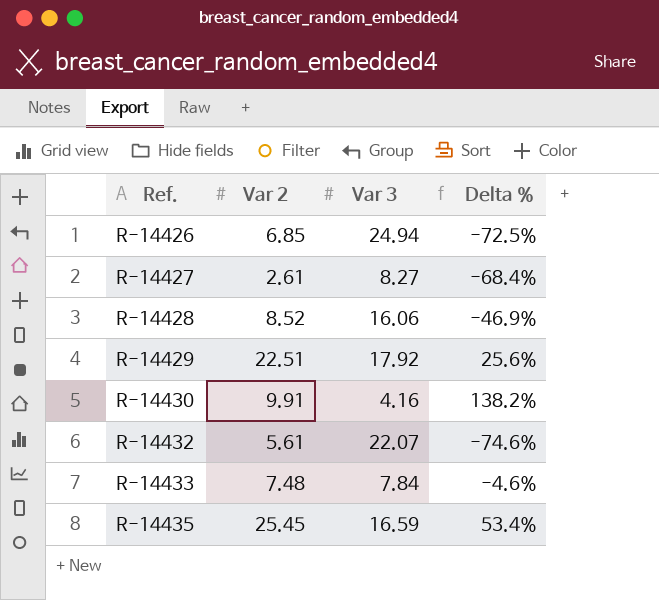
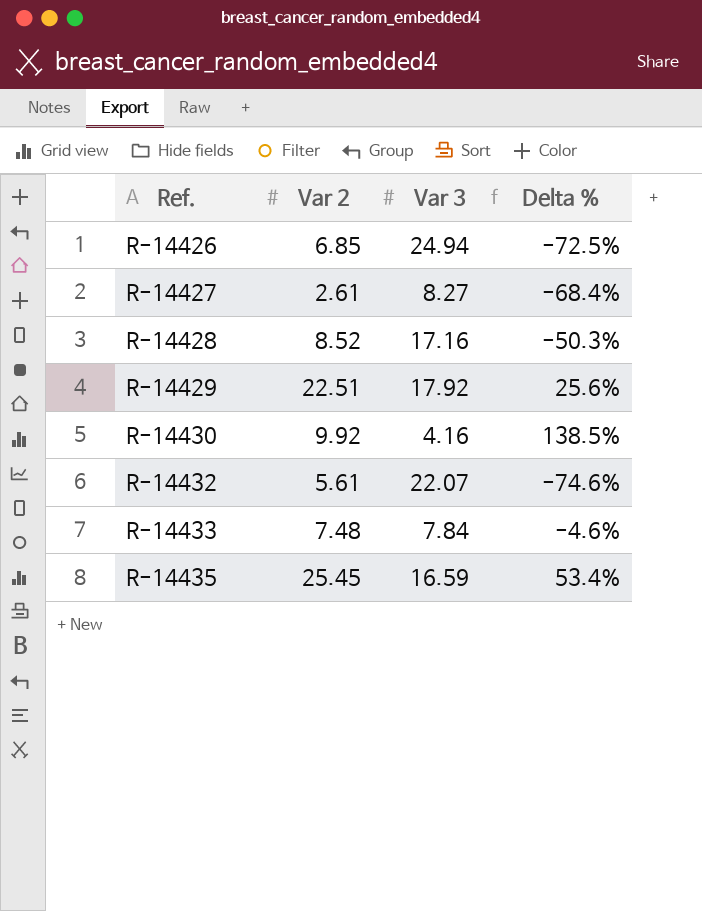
R-14428 | Var 3: 16.06 -> 17.16
R-14428 | Delta %: -46.9% -> -50.3%
R-14430 | Var 2: 9.91 -> 9.92
R-14430 | Delta %: 138.2% -> 138.5%

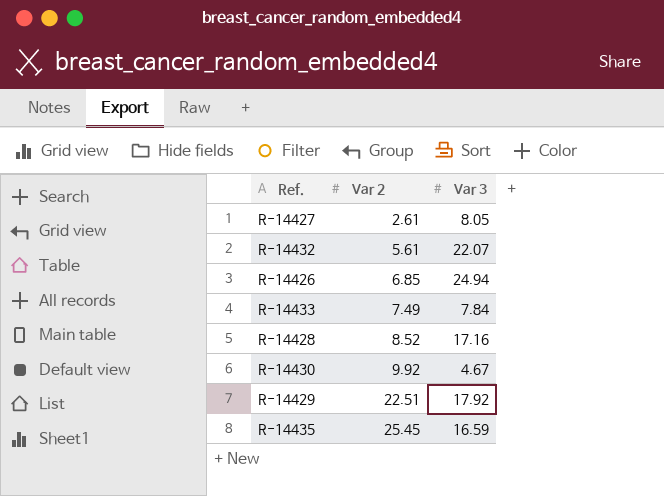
row order: Ref. ascending -> Var 2 ascending
column Delta % | formula: ([Var 2] - [Var 3]) / [Var 3] -> none
R-14427 | Var 3: 8.27 -> 8.05
R-14433 | Var 2: 7.48 -> 7.49
R-14430 | Var 3: 4.16 -> 4.67

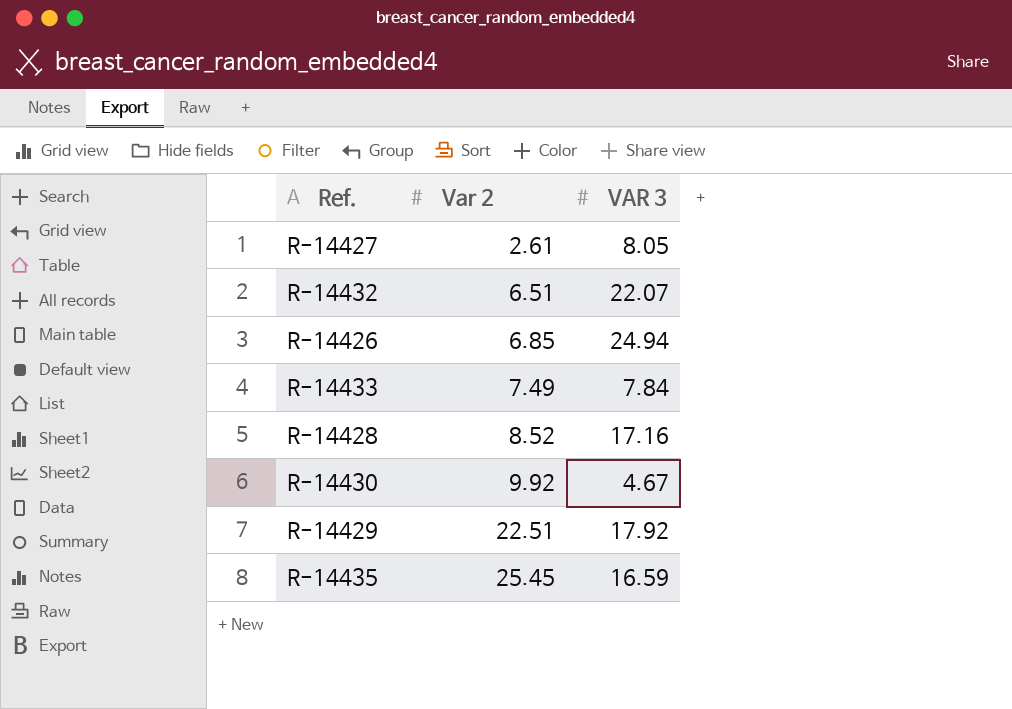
column name: Var 3 -> VAR 3
R-14432 | Var 2: 5.61 -> 6.51

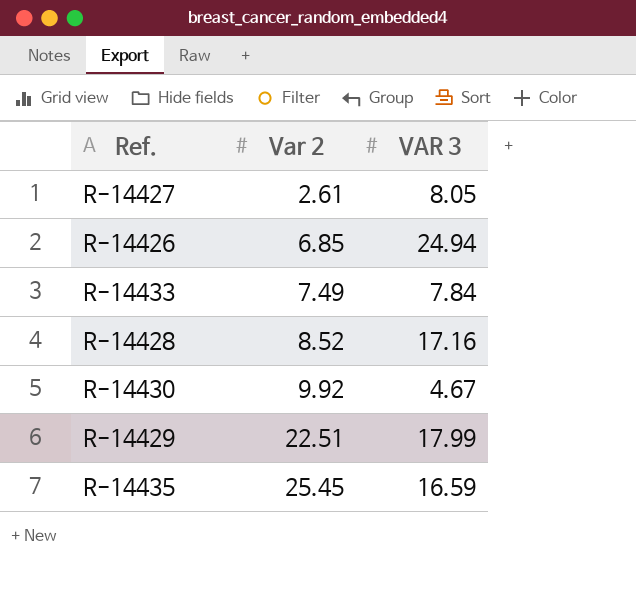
row R-14432: 6.51 | 22.07 -> none
R-14429 | VAR 3: 17.92 -> 17.99

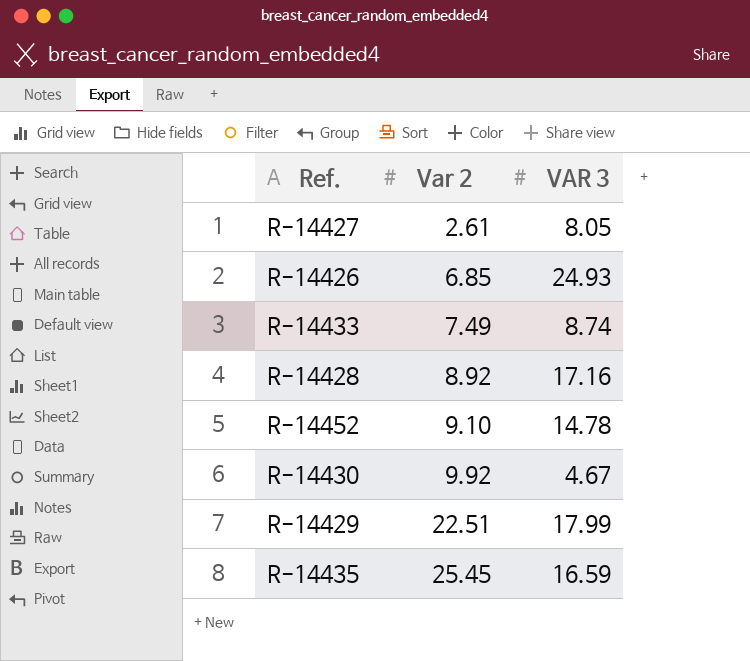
R-14426 | VAR 3: 24.94 -> 24.93
R-14433 | VAR 3: 7.84 -> 8.74
R-14428 | Var 2: 8.52 -> 8.92
row R-14452: none -> 9.10 | 14.78

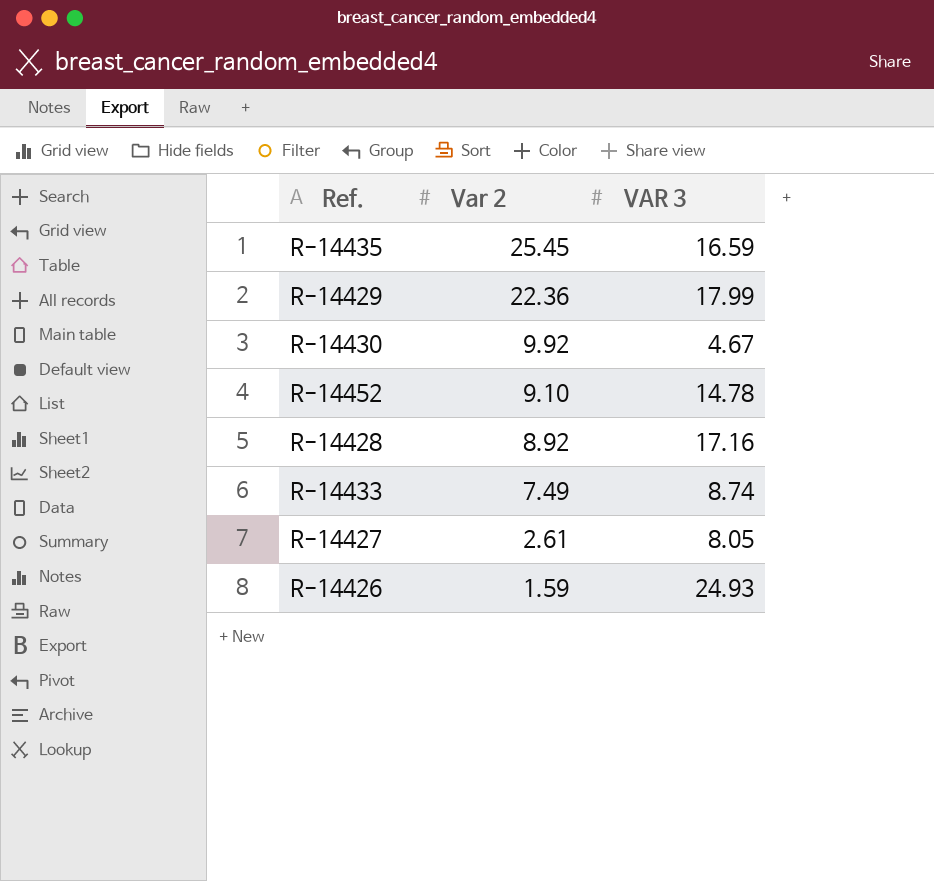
row order: Var 2 ascending -> Var 2 descending
R-14429 | Var 2: 22.51 -> 22.36
R-14426 | Var 2: 6.85 -> 1.59

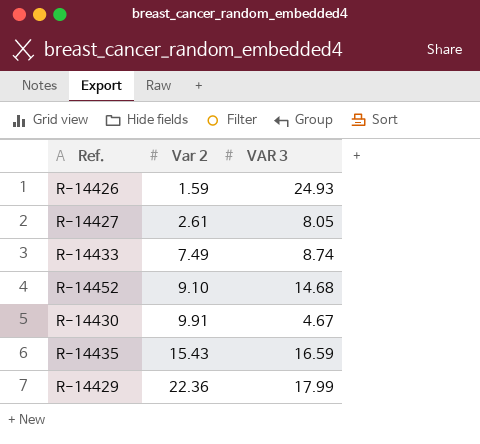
row order: Var 2 descending -> Var 2 ascending
row R-14428: 8.92 | 17.16 -> none
R-14452 | VAR 3: 14.78 -> 14.68
R-14430 | Var 2: 9.92 -> 9.91
R-14435 | Var 2: 25.45 -> 15.43

